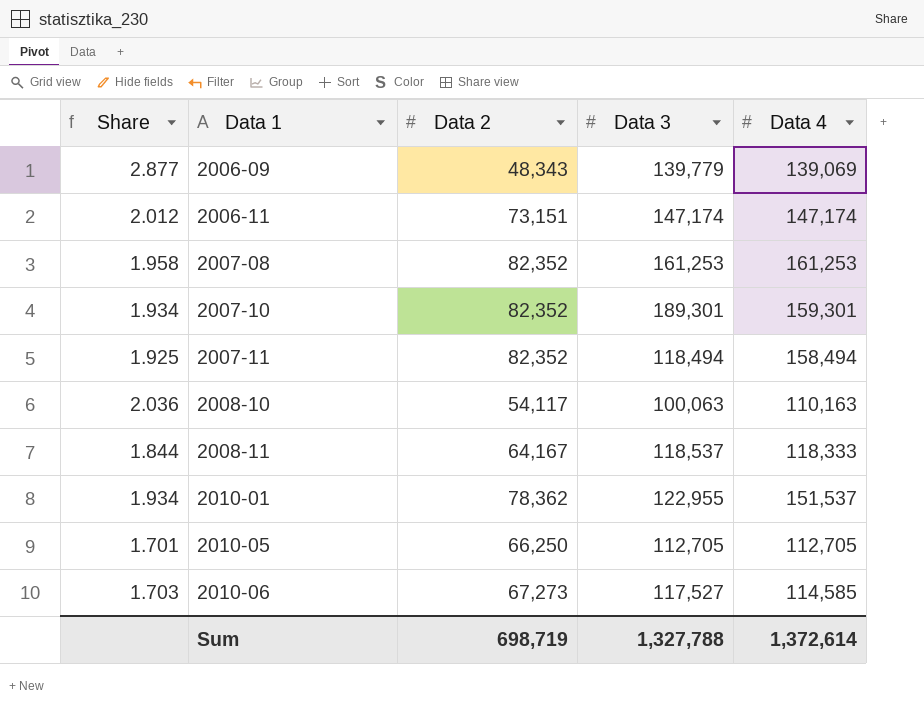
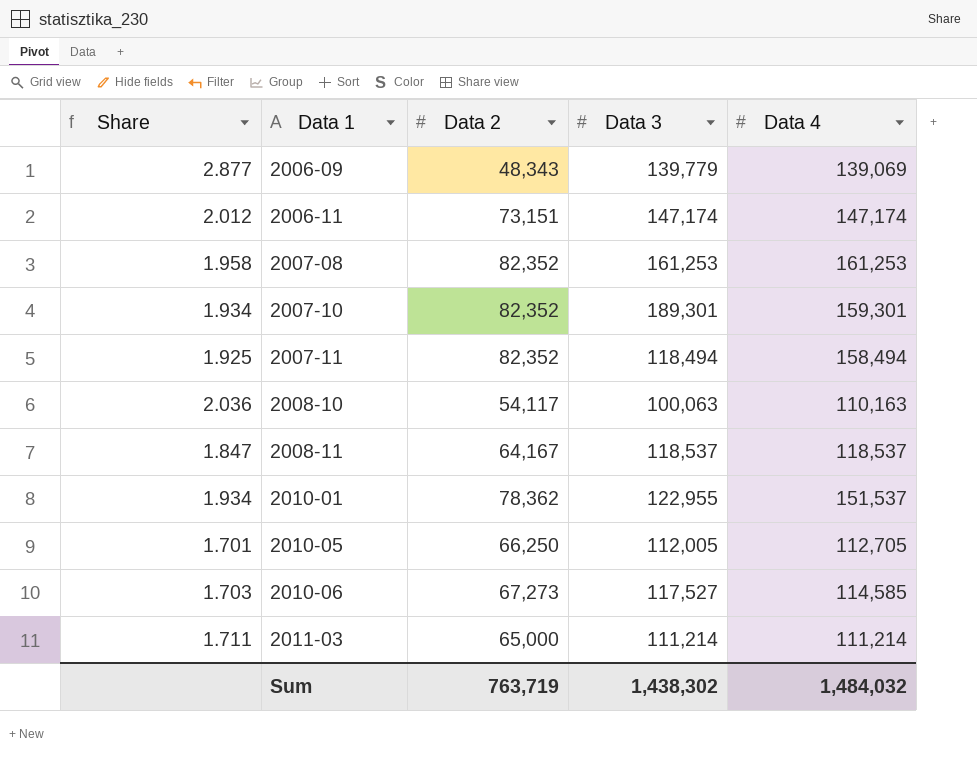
2008-11 | Share: 1.844 -> 1.847
2008-11 | Data 4: 118,333 -> 118,537
2010-05 | Data 3: 112,705 -> 112,005
row 2011-03: none -> 1.711 | 65,000 | 111,214 | 111,214
Sum | Data 2: 698,719 -> 763,719
Sum | Data 3: 1,327,788 -> 1,438,302
Sum | Data 4: 1,372,614 -> 1,484,032

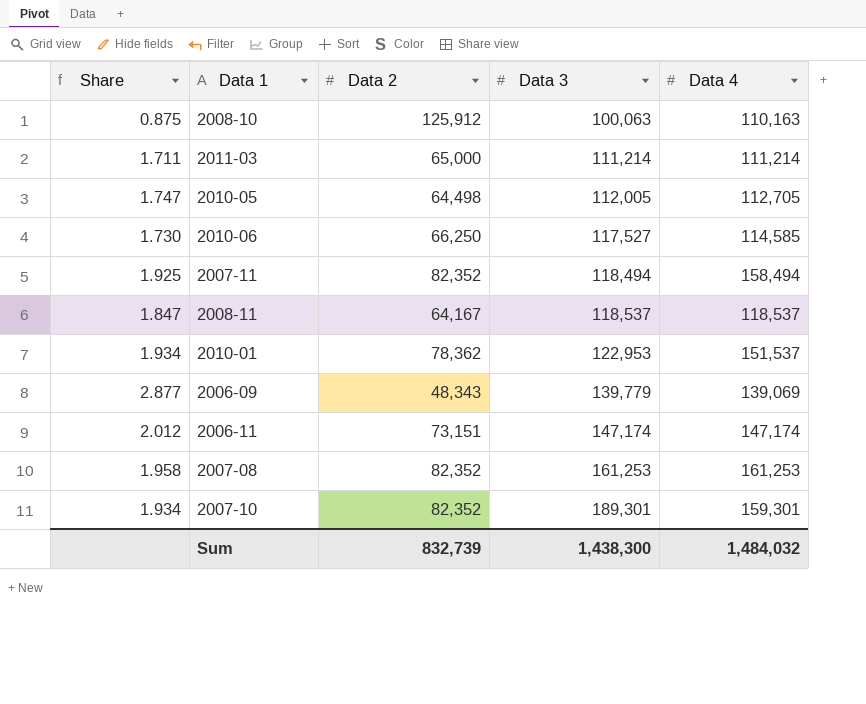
row order: Data 1 ascending -> Data 3 ascending
2008-10 | Share: 2.036 -> 0.875
2008-10 | Data 2: 54,117 -> 125,912
2010-05 | Share: 1.701 -> 1.747
2010-05 | Data 2: 66,250 -> 64,498
2010-06 | Share: 1.703 -> 1.730
2010-06 | Data 2: 67,273 -> 66,250
2010-01 | Data 3: 122,955 -> 122,953
Sum | Data 2: 763,719 -> 832,739
Sum | Data 3: 1,438,302 -> 1,438,300

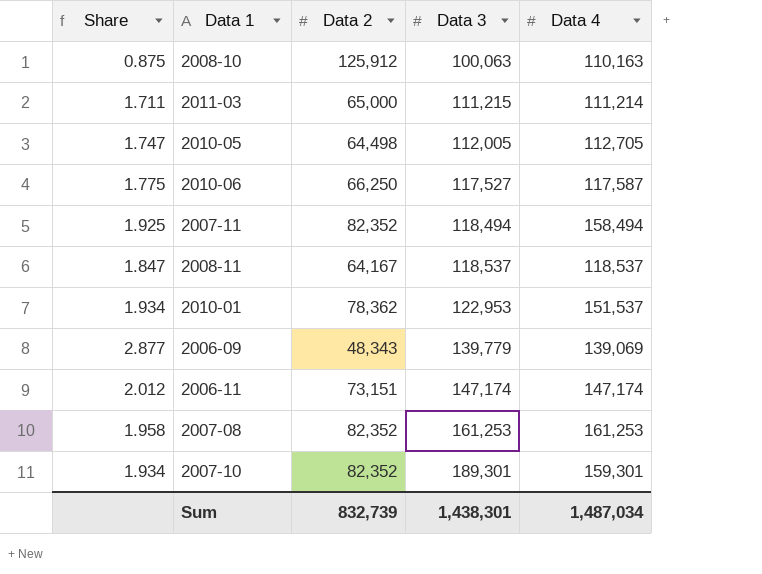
2011-03 | Data 3: 111,214 -> 111,215
2010-06 | Share: 1.730 -> 1.775
2010-06 | Data 4: 114,585 -> 117,587
Sum | Data 3: 1,438,300 -> 1,438,301
Sum | Data 4: 1,484,032 -> 1,487,034

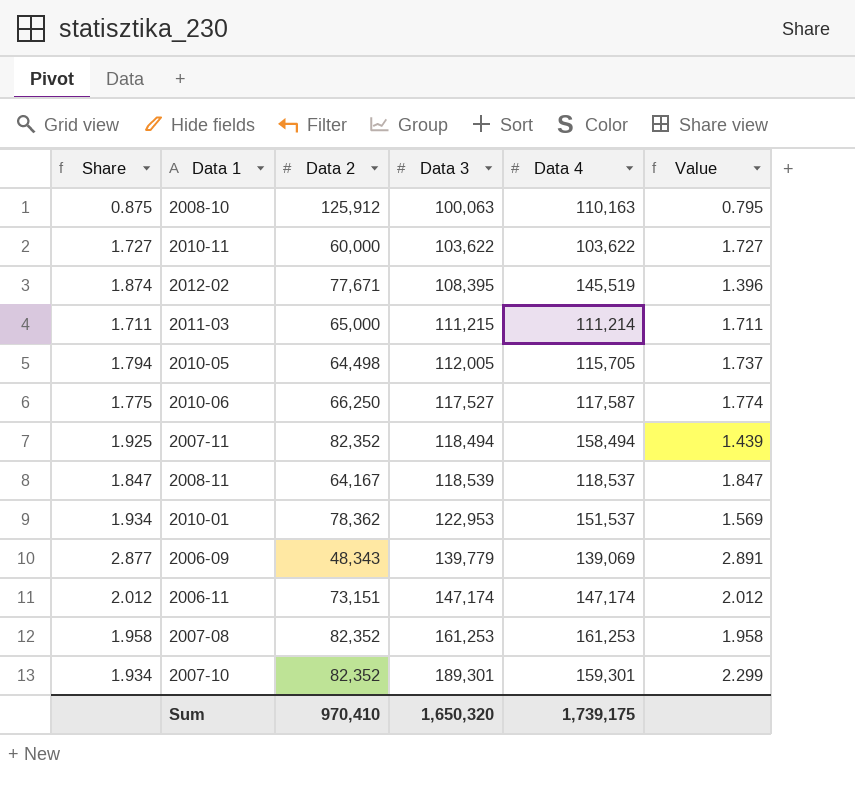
column Value | formula: none -> [Data 3] / [Data 2]
row 2010-11: none -> 1.727 | 60,000 | 103,622 | 103,622 | 1.727
row 2012-02: none -> 1.874 | 77,671 | 108,395 | 145,519 | 1.396
2010-05 | Share: 1.747 -> 1.794
2010-05 | Data 4: 112,705 -> 115,705
2008-11 | Data 3: 118,537 -> 118,539
Sum | Data 2: 832,739 -> 970,410
Sum | Data 3: 1,438,301 -> 1,650,320
Sum | Data 4: 1,487,034 -> 1,739,175

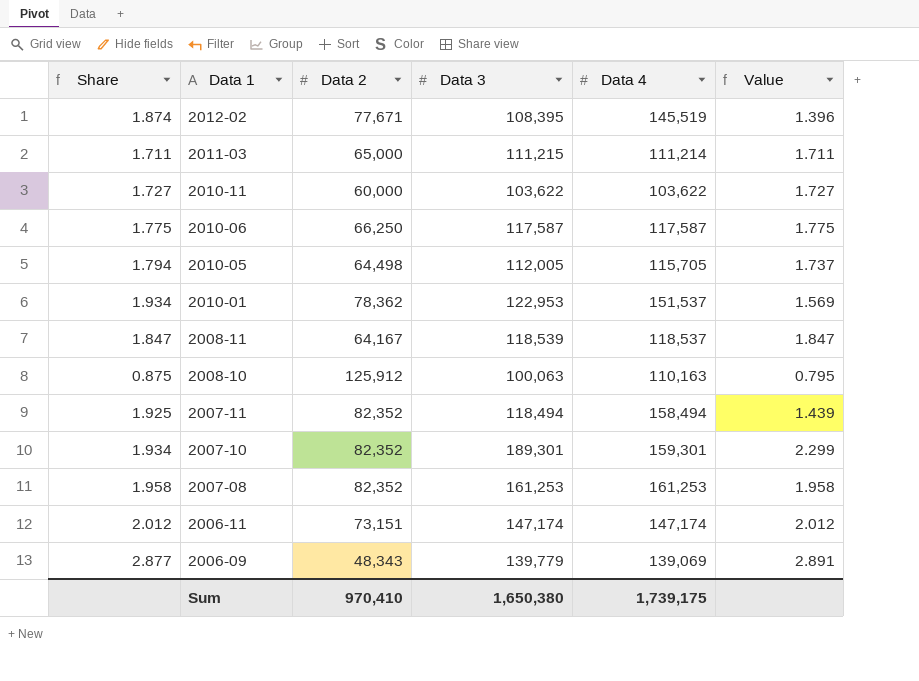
row order: Data 3 ascending -> Data 1 descending
2010-06 | Data 3: 117,527 -> 117,587
2010-06 | Value: 1.774 -> 1.775
Sum | Data 3: 1,650,320 -> 1,650,380

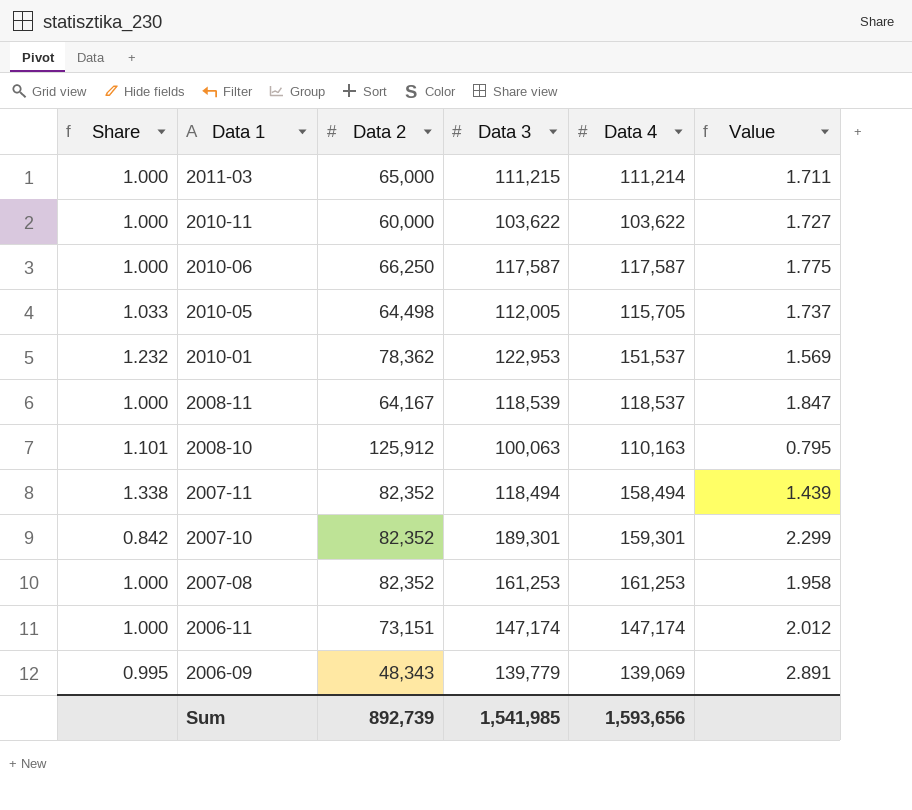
column Share | formula: [Data 4] / [Data 2] -> [Data 4] / [Data 3]
row 2012-02: 1.874 | 77,671 | 108,395 | 145,519 | 1.396 -> none
Sum | Data 2: 970,410 -> 892,739
Sum | Data 3: 1,650,380 -> 1,541,985
Sum | Data 4: 1,739,175 -> 1,593,656

